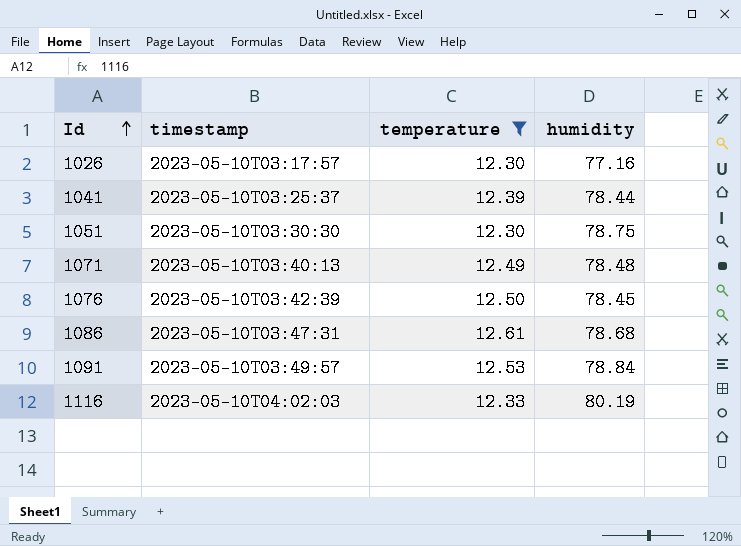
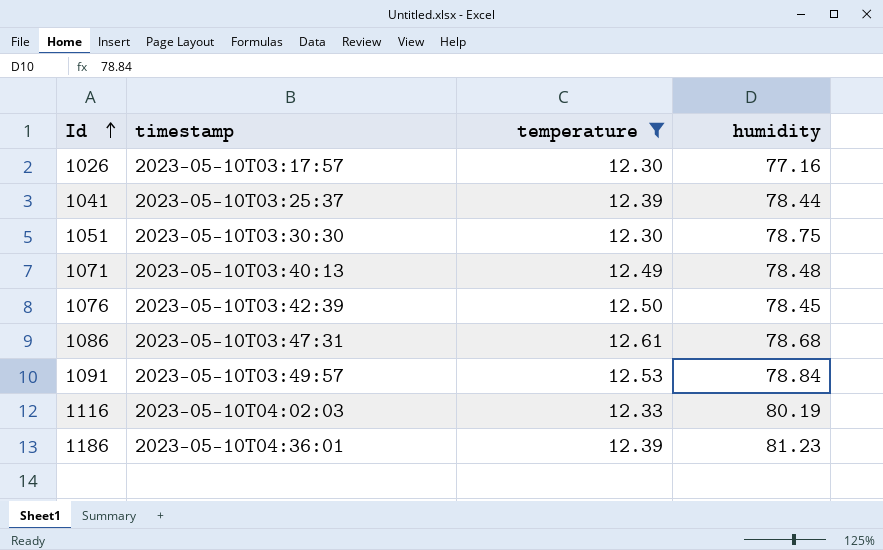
row 1186: none -> 2023-05-10T04:36:01 | 12.39 | 81.23

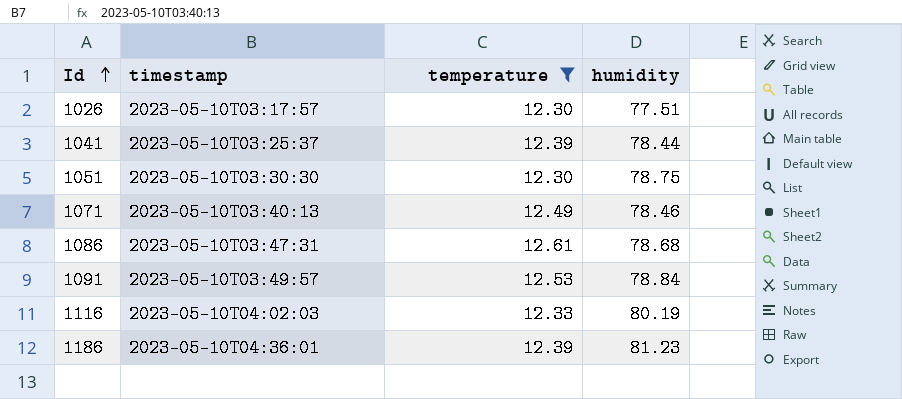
row 1076: 2023-05-10T03:42:39 | 12.50 | 78.45 -> none
1026 | humidity: 77.16 -> 77.51
1071 | humidity: 78.48 -> 78.46

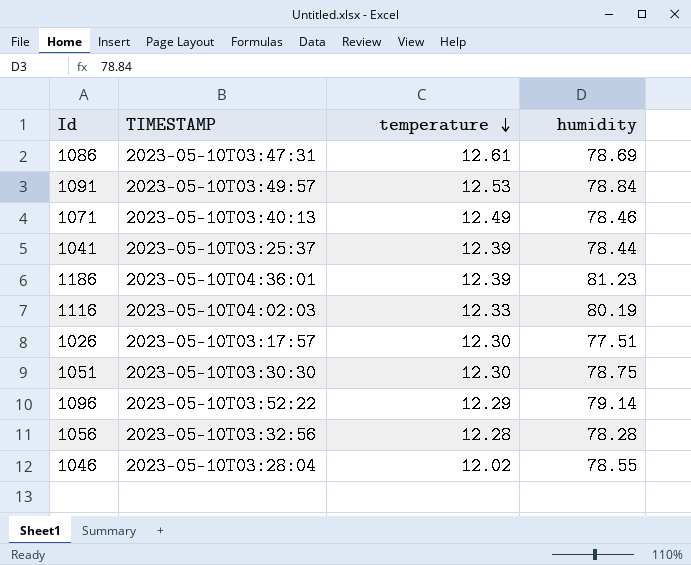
filter: temperature >= 12.30 -> none
row order: Id ascending -> temperature descending
column name: timestamp -> TIMESTAMP
1086 | humidity: 78.68 -> 78.69

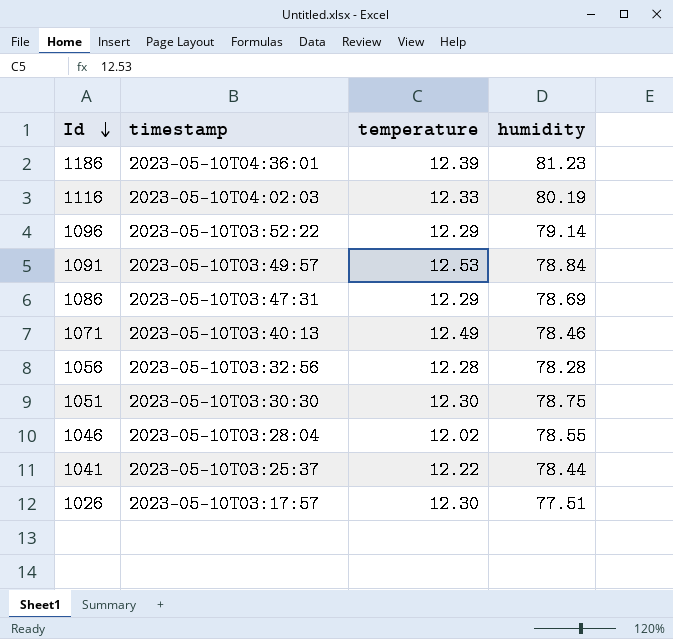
row order: temperature descending -> Id descending
column name: TIMESTAMP -> timestamp
1086 | temperature: 12.61 -> 12.29
1041 | temperature: 12.39 -> 12.22

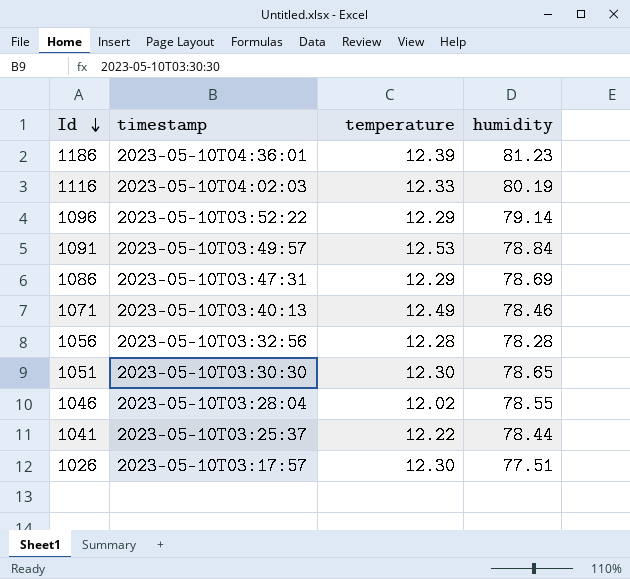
1051 | humidity: 78.75 -> 78.65

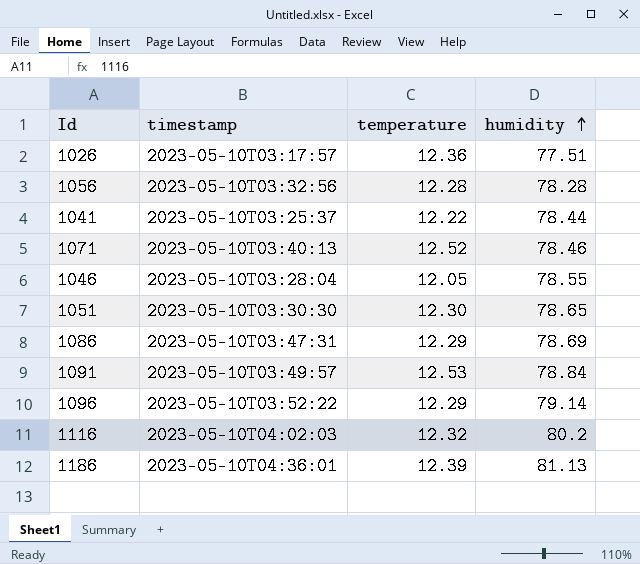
row order: Id descending -> humidity ascending
1026 | temperature: 12.30 -> 12.36
1071 | temperature: 12.49 -> 12.52
1046 | temperature: 12.02 -> 12.05
1116 | temperature: 12.33 -> 12.32
1116 | humidity: 80.19 -> 80.2
1186 | humidity: 81.23 -> 81.13

